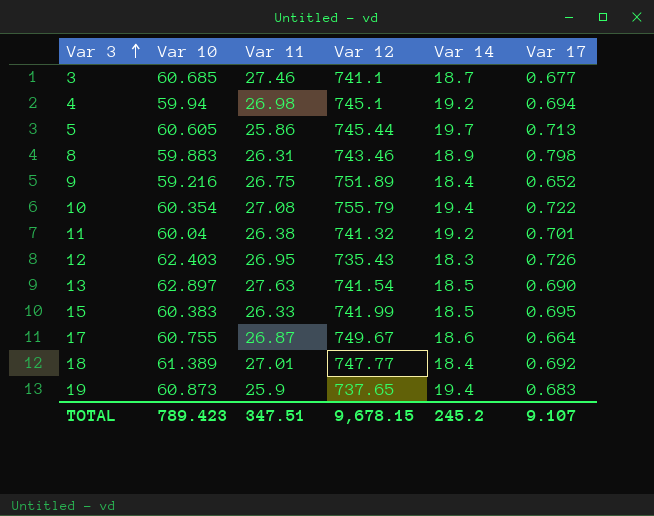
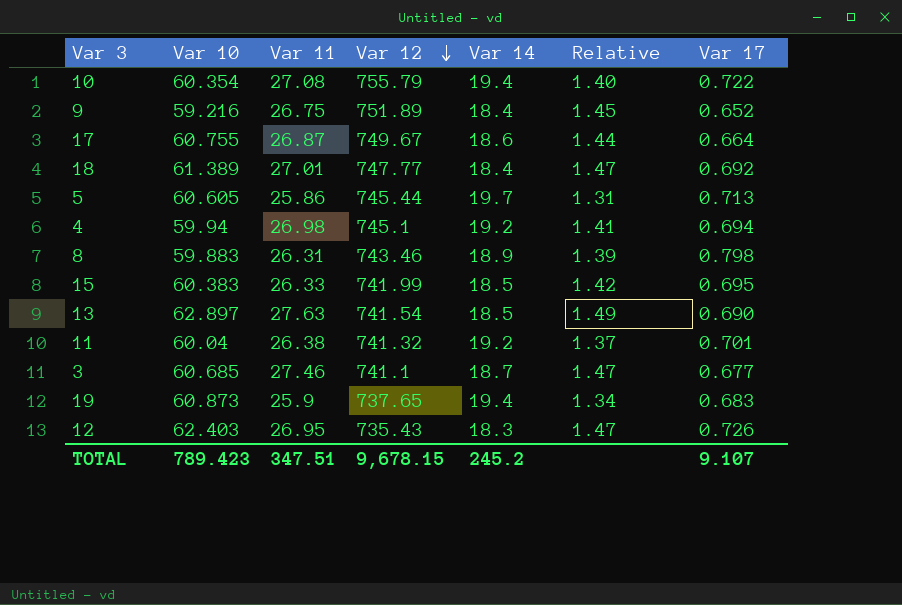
row order: Var 3 ascending -> Var 12 descending
column Relative | formula: none -> [Var 11] / [Var 14]

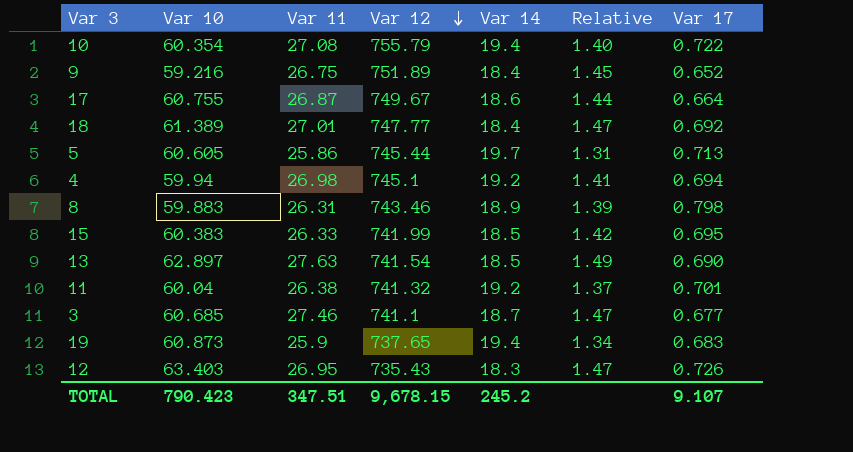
12 | Var 10: 62.403 -> 63.403
TOTAL | Var 10: 789.423 -> 790.423

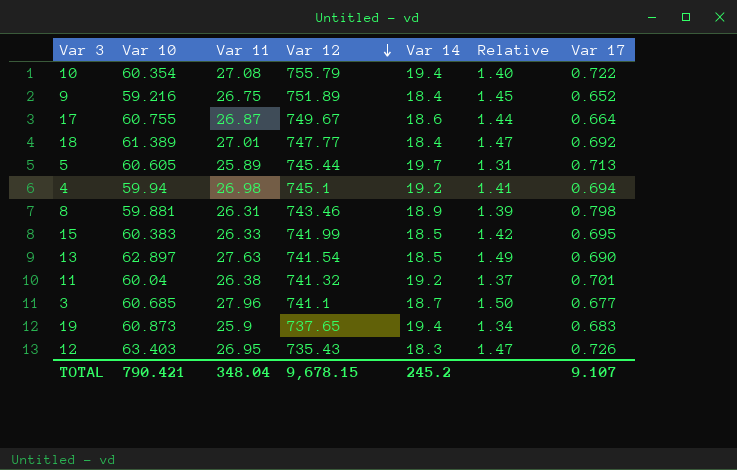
5 | Var 11: 25.86 -> 25.89
8 | Var 10: 59.883 -> 59.881
3 | Var 11: 27.46 -> 27.96
3 | Relative: 1.47 -> 1.50
TOTAL | Var 10: 790.423 -> 790.421
TOTAL | Var 11: 347.51 -> 348.04

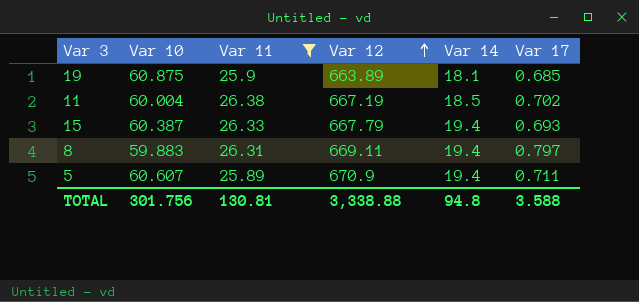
filter: none -> Var 11 <= 26.38
row order: Var 12 descending -> Var 12 ascending
column Relative | formula: [Var 11] / [Var 14] -> none
19 | Var 10: 60.873 -> 60.875
19 | Var 12: 737.65 -> 663.89
19 | Var 14: 19.4 -> 18.1
19 | Var 17: 0.683 -> 0.685
11 | Var 10: 60.04 -> 60.004
11 | Var 12: 741.32 -> 667.19
11 | Var 14: 19.2 -> 18.5
11 | Var 17: 0.701 -> 0.702
15 | Var 10: 60.383 -> 60.387
15 | Var 12: 741.99 -> 667.79
15 | Var 14: 18.5 -> 19.4
15 | Var 17: 0.695 -> 0.693
8 | Var 10: 59.881 -> 59.883
8 | Var 12: 743.46 -> 669.11
8 | Var 14: 18.9 -> 19.4
8 | Var 17: 0.798 -> 0.797
5 | Var 10: 60.605 -> 60.607
5 | Var 12: 745.44 -> 670.9
5 | Var 14: 19.7 -> 19.4
5 | Var 17: 0.713 -> 0.711
TOTAL | Var 10: 790.421 -> 301.756
TOTAL | Var 11: 348.04 -> 130.81
TOTAL | Var 12: 9,678.15 -> 3,338.88
TOTAL | Var 14: 245.2 -> 94.8
TOTAL | Var 17: 9.107 -> 3.588

